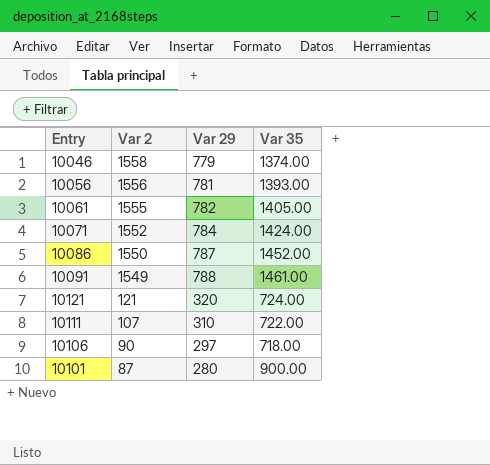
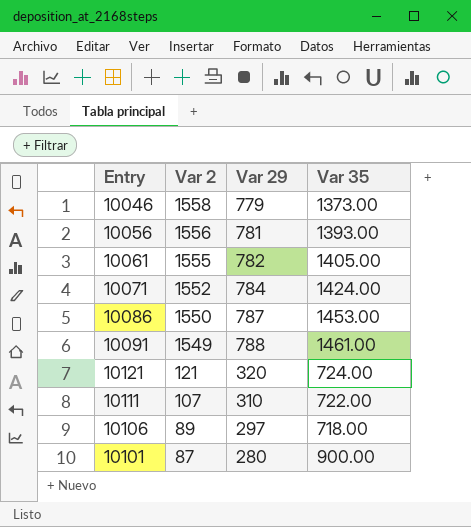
10046 | Var 35: 1374.00 -> 1373.00
10086 | Var 35: 1452.00 -> 1453.00
10106 | Var 2: 90 -> 89

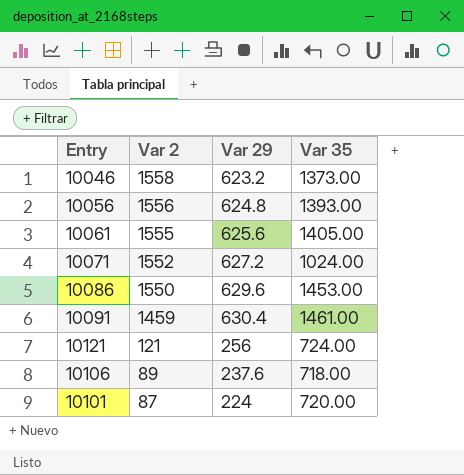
row 10111: 107 | 310 | 722.00 -> none
10046 | Var 29: 779 -> 623.2
10056 | Var 29: 781 -> 624.8
10061 | Var 29: 782 -> 625.6
10071 | Var 29: 784 -> 627.2
10071 | Var 35: 1424.00 -> 1024.00
10086 | Var 29: 787 -> 629.6
10091 | Var 2: 1549 -> 1459
10091 | Var 29: 788 -> 630.4
10121 | Var 29: 320 -> 256
10106 | Var 29: 297 -> 237.6
10101 | Var 29: 280 -> 224
10101 | Var 35: 900.00 -> 720.00

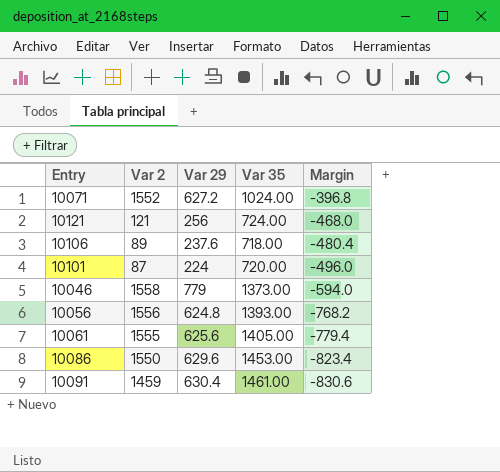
row order: Var 2 descending -> Margin descending
column Margin | formula: none -> [Var 29] - [Var 35]
10046 | Var 29: 623.2 -> 779

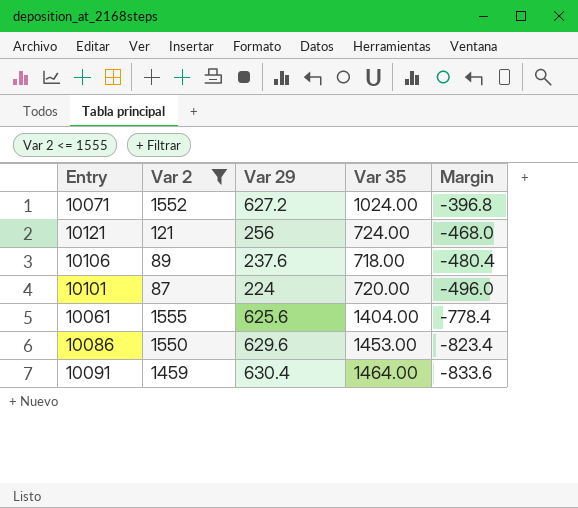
filter: none -> Var 2 <= 1555
10061 | Var 35: 1405.00 -> 1404.00
10061 | Margin: -779.4 -> -778.4
10091 | Var 35: 1461.00 -> 1464.00
10091 | Margin: -830.6 -> -833.6

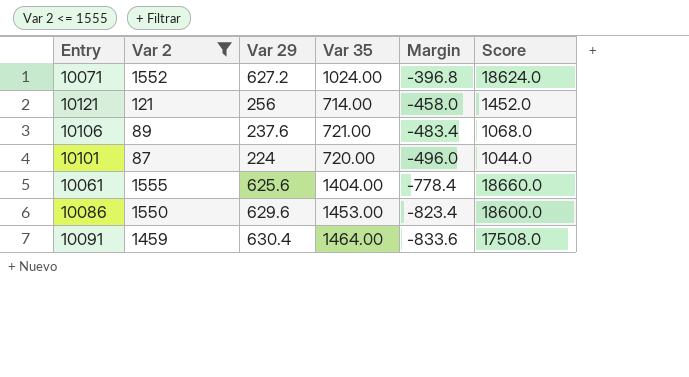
column Score | formula: none -> [Var 2] * 12
10121 | Var 35: 724.00 -> 714.00
10121 | Margin: -468.0 -> -458.0
10106 | Var 35: 718.00 -> 721.00
10106 | Margin: -480.4 -> -483.4

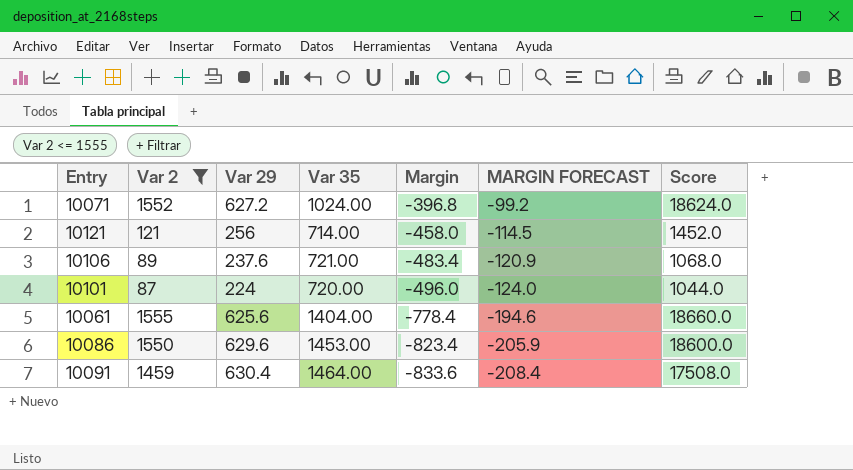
column MARGIN FORECAST | formula: none -> [Margin] * 0.25

